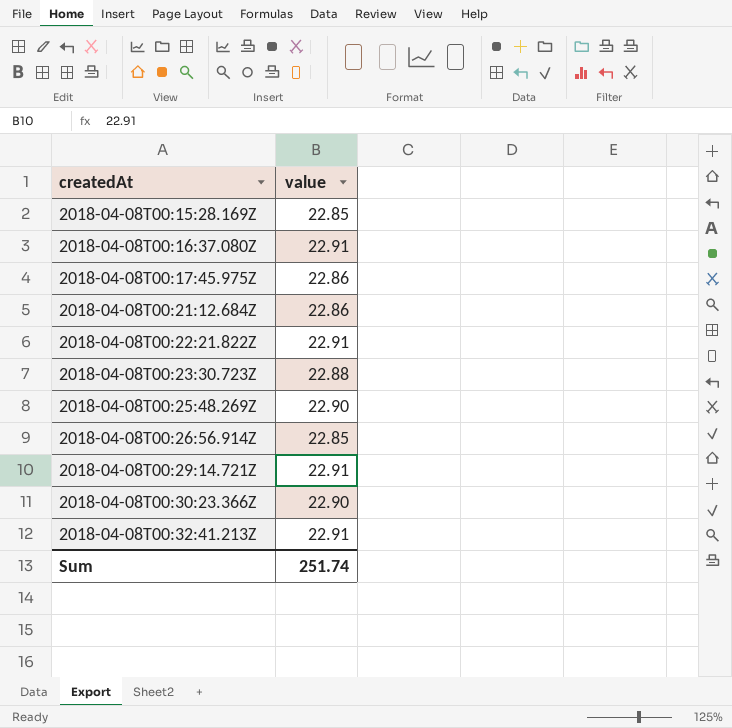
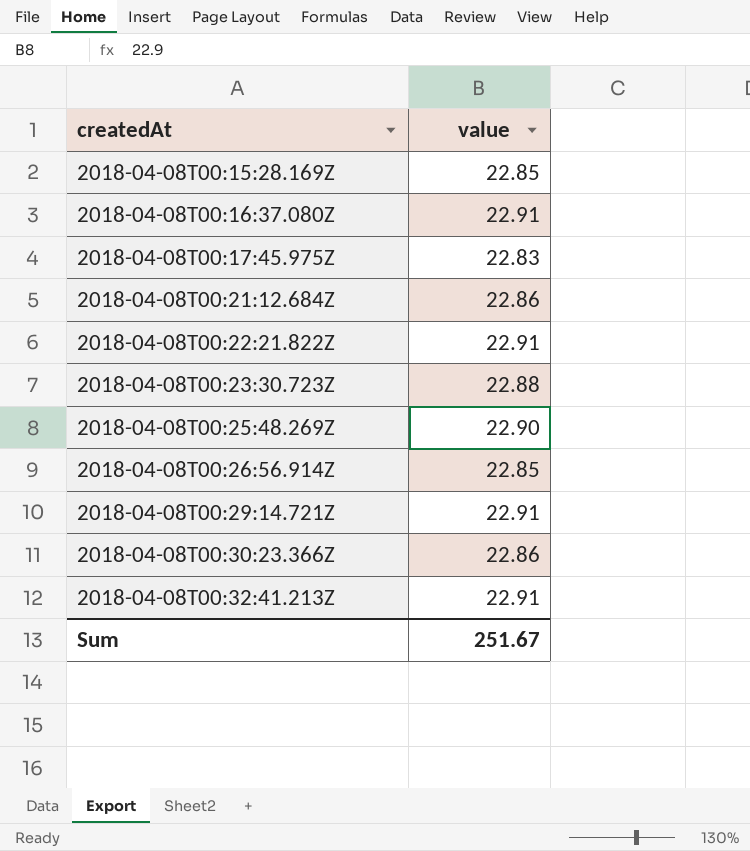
2018-04-08T00:17:45.975Z | value: 22.86 -> 22.83
2018-04-08T00:30:23.366Z | value: 22.90 -> 22.86
Sum | value: 251.74 -> 251.67

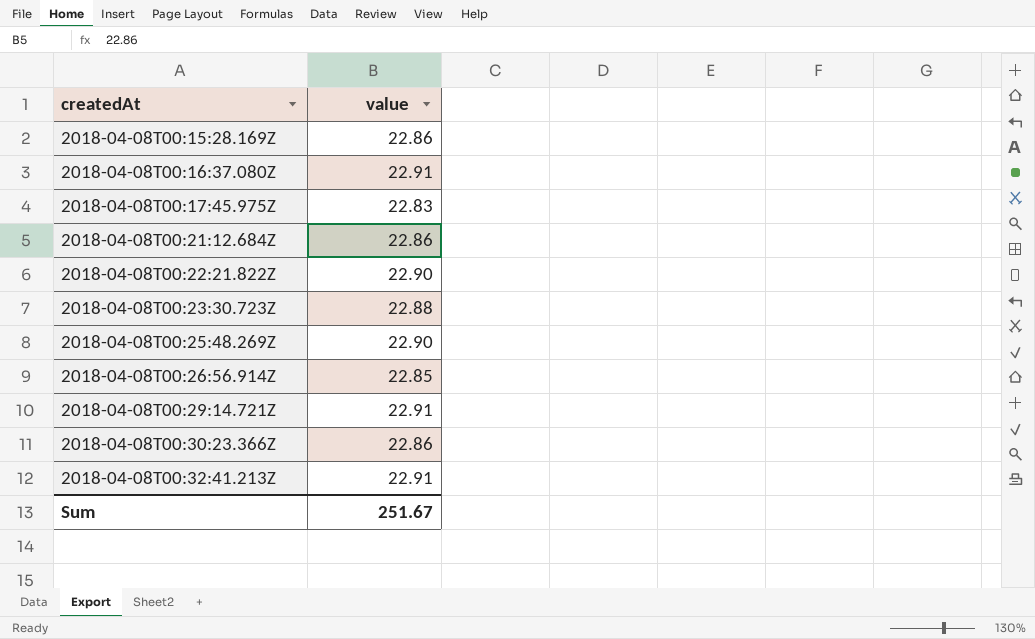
2018-04-08T00:15:28.169Z | value: 22.85 -> 22.86
2018-04-08T00:22:21.822Z | value: 22.91 -> 22.90

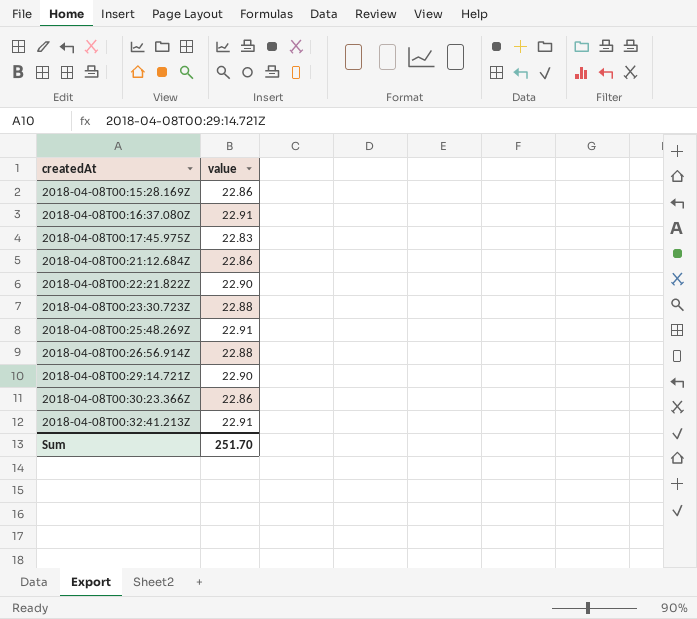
2018-04-08T00:25:48.269Z | value: 22.90 -> 22.91
2018-04-08T00:26:56.914Z | value: 22.85 -> 22.88
2018-04-08T00:29:14.721Z | value: 22.91 -> 22.90
Sum | value: 251.67 -> 251.70

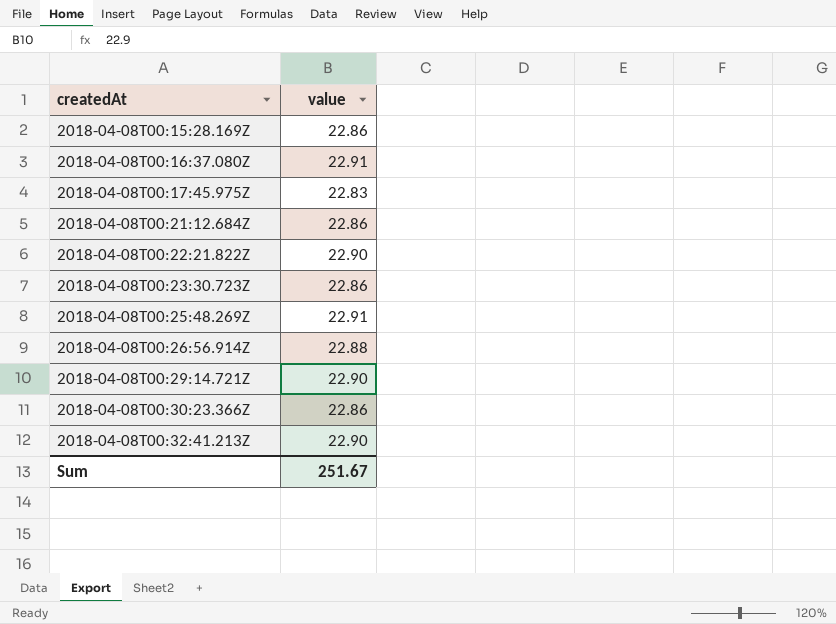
2018-04-08T00:23:30.723Z | value: 22.88 -> 22.86
2018-04-08T00:32:41.213Z | value: 22.91 -> 22.90
Sum | value: 251.70 -> 251.67

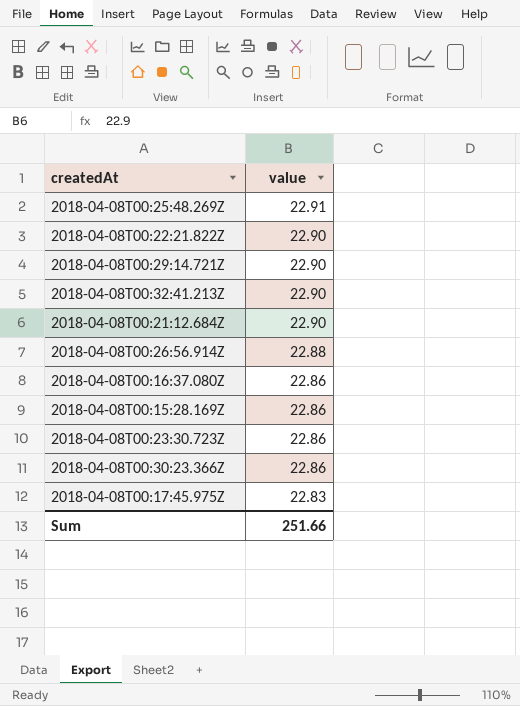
row order: createdAt ascending -> value descending
2018-04-08T00:21:12.684Z | value: 22.86 -> 22.90
2018-04-08T00:16:37.080Z | value: 22.91 -> 22.86
Sum | value: 251.67 -> 251.66

